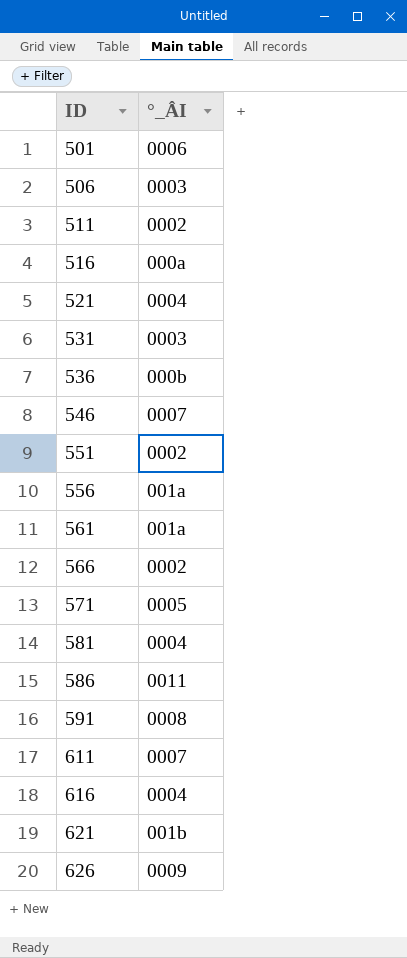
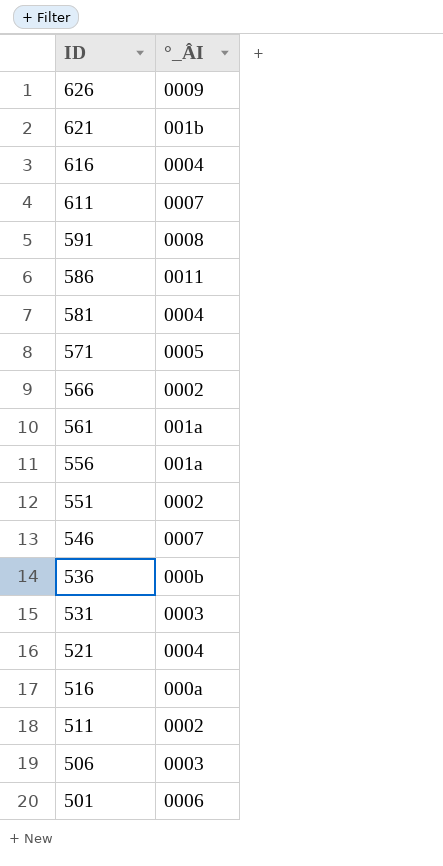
row order: ID ascending -> ID descending

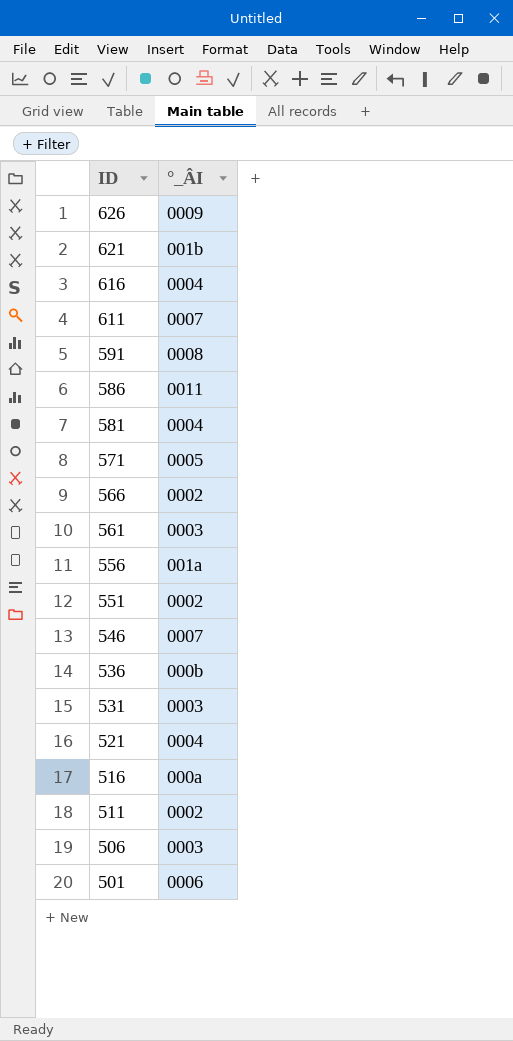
561 | °_ÂI: 001a -> 0003

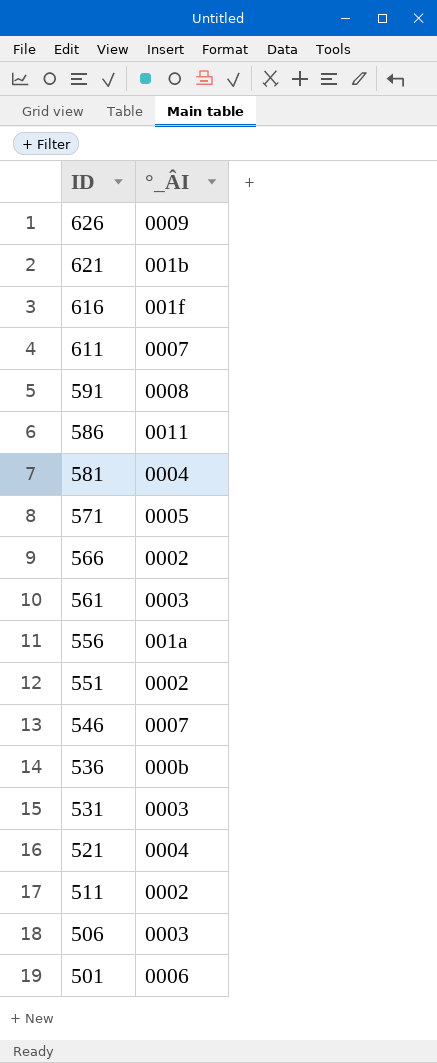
row 516: 000a -> none
616 | °_ÂI: 0004 -> 001f

